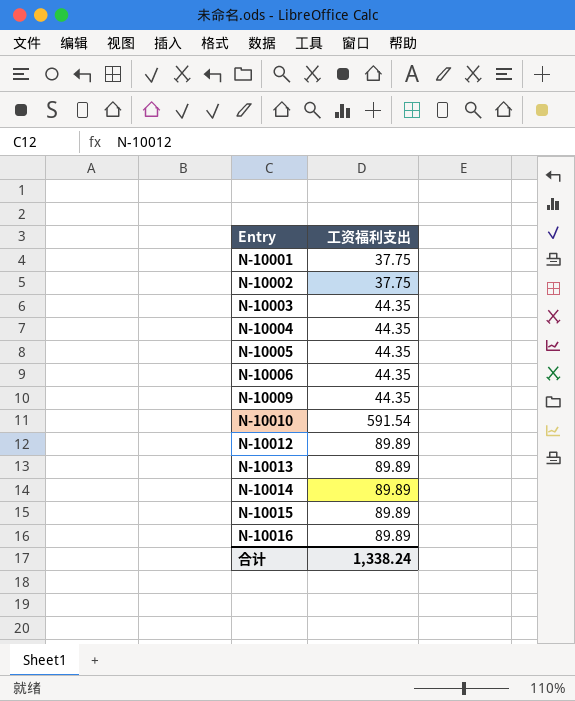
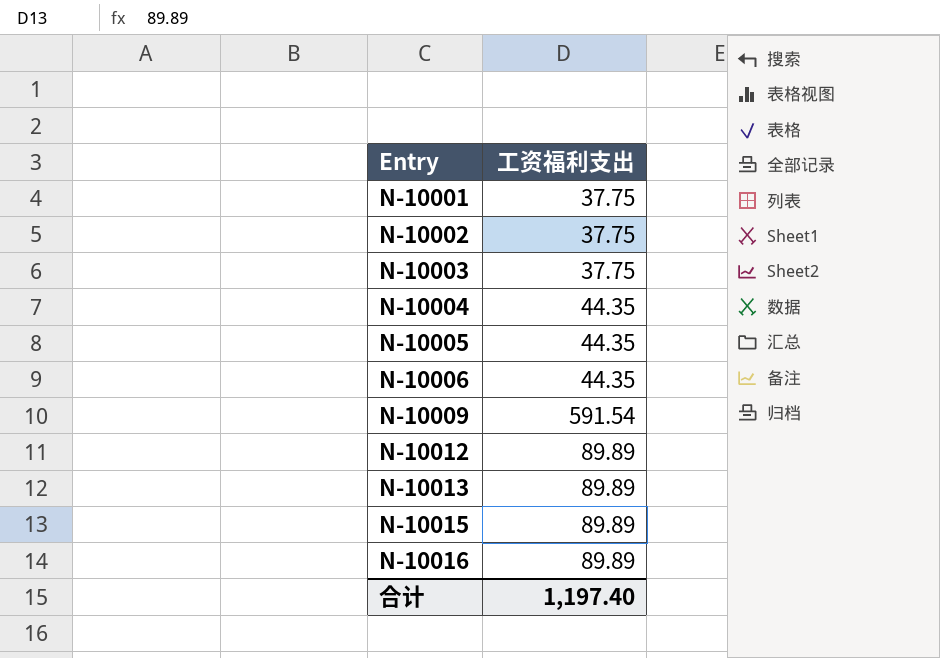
row N-10010: 591.54 -> none
row N-10014: 89.89 -> none
N-10003 | 工资福利支出: 44.35 -> 37.75
N-10009 | 工资福利支出: 44.35 -> 591.54
合计 | 工资福利支出: 1,338.24 -> 1,197.40

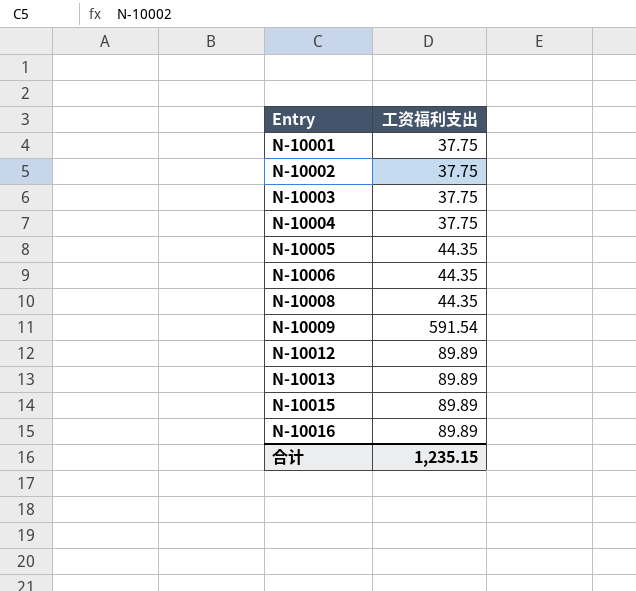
N-10004 | 工资福利支出: 44.35 -> 37.75
row N-10008: none -> 44.35
合计 | 工资福利支出: 1,197.40 -> 1,235.15

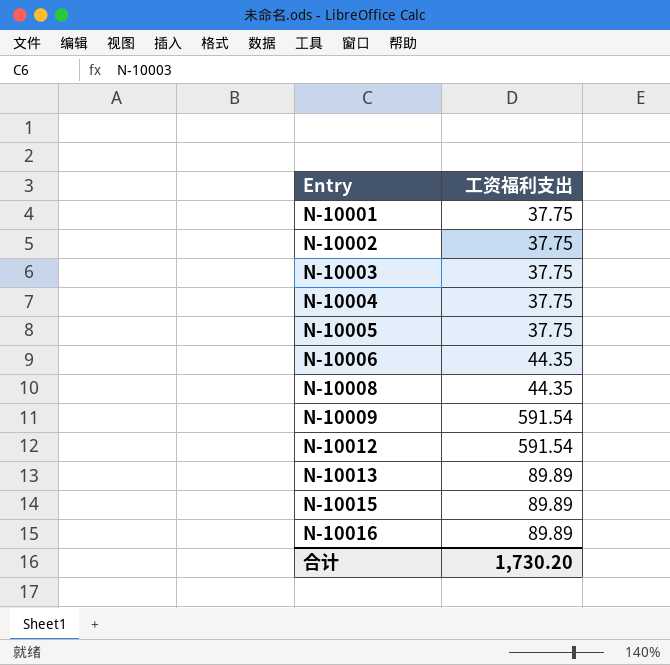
N-10005 | 工资福利支出: 44.35 -> 37.75
N-10012 | 工资福利支出: 89.89 -> 591.54
合计 | 工资福利支出: 1,235.15 -> 1,730.20

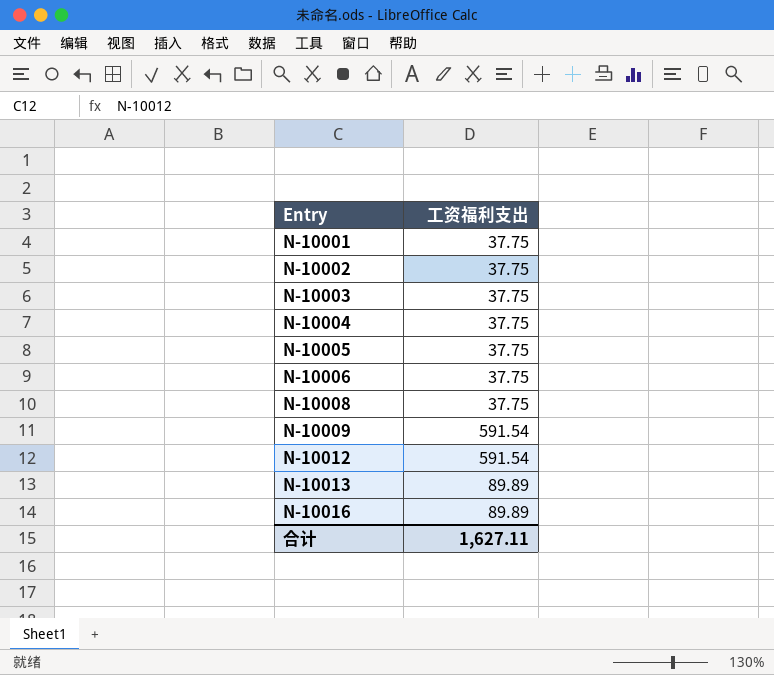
row N-10015: 89.89 -> none
N-10006 | 工资福利支出: 44.35 -> 37.75
N-10008 | 工资福利支出: 44.35 -> 37.75
合计 | 工资福利支出: 1,730.20 -> 1,627.11

